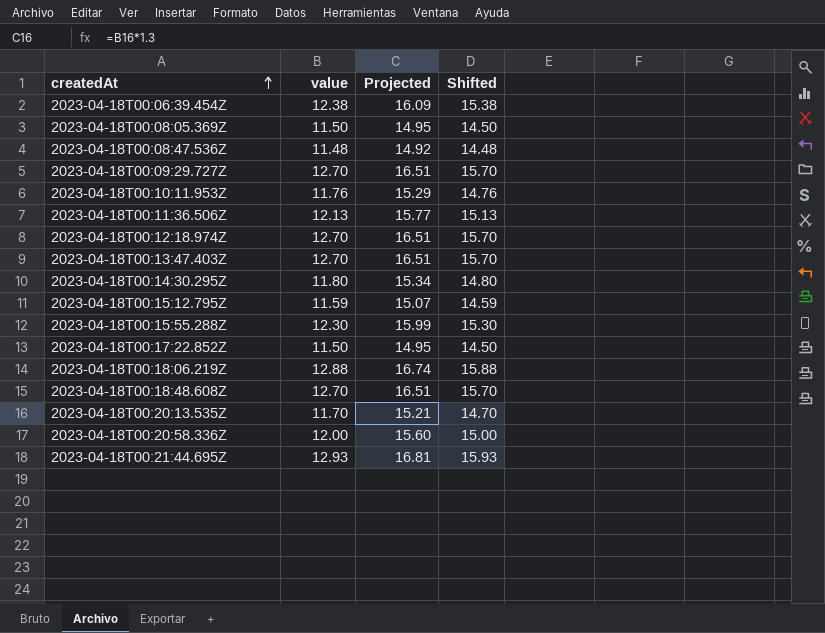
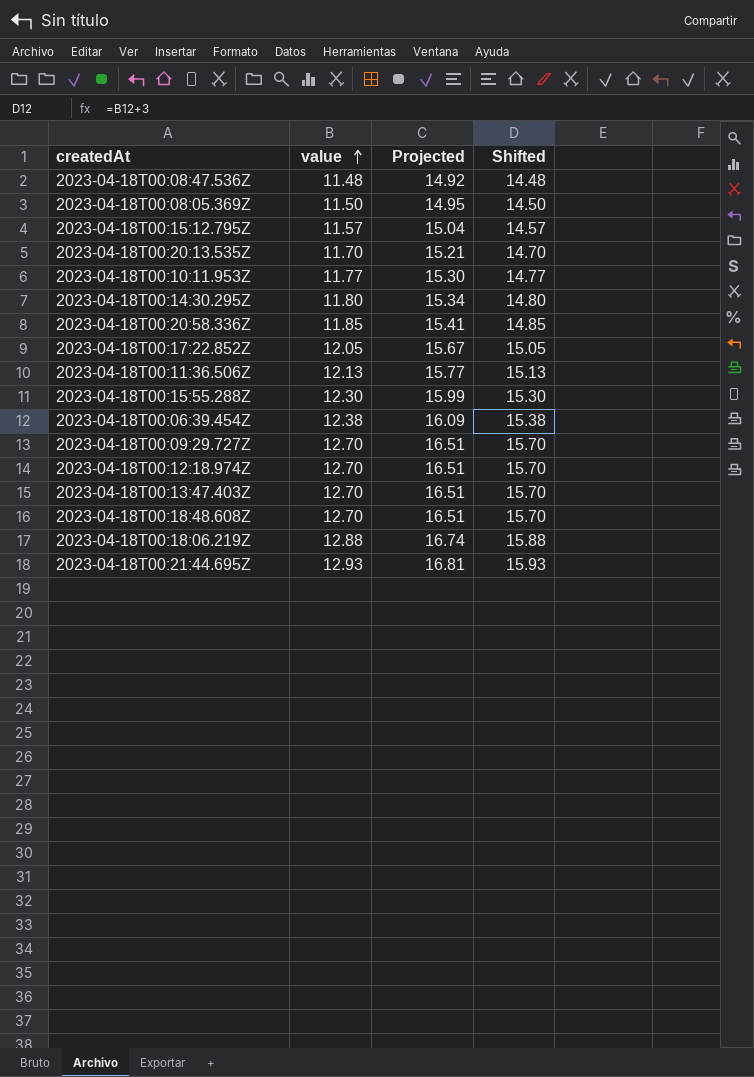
row order: createdAt ascending -> value ascending
2023-04-18T00:15:12.795Z | value: 11.59 -> 11.57
2023-04-18T00:15:12.795Z | Projected: 15.07 -> 15.04
2023-04-18T00:15:12.795Z | Shifted: 14.59 -> 14.57
2023-04-18T00:10:11.953Z | value: 11.76 -> 11.77
2023-04-18T00:10:11.953Z | Projected: 15.29 -> 15.30
2023-04-18T00:10:11.953Z | Shifted: 14.76 -> 14.77
2023-04-18T00:20:58.336Z | value: 12.00 -> 11.85
2023-04-18T00:20:58.336Z | Projected: 15.60 -> 15.41
2023-04-18T00:20:58.336Z | Shifted: 15.00 -> 14.85
2023-04-18T00:17:22.852Z | value: 11.50 -> 12.05
2023-04-18T00:17:22.852Z | Projected: 14.95 -> 15.67
2023-04-18T00:17:22.852Z | Shifted: 14.50 -> 15.05

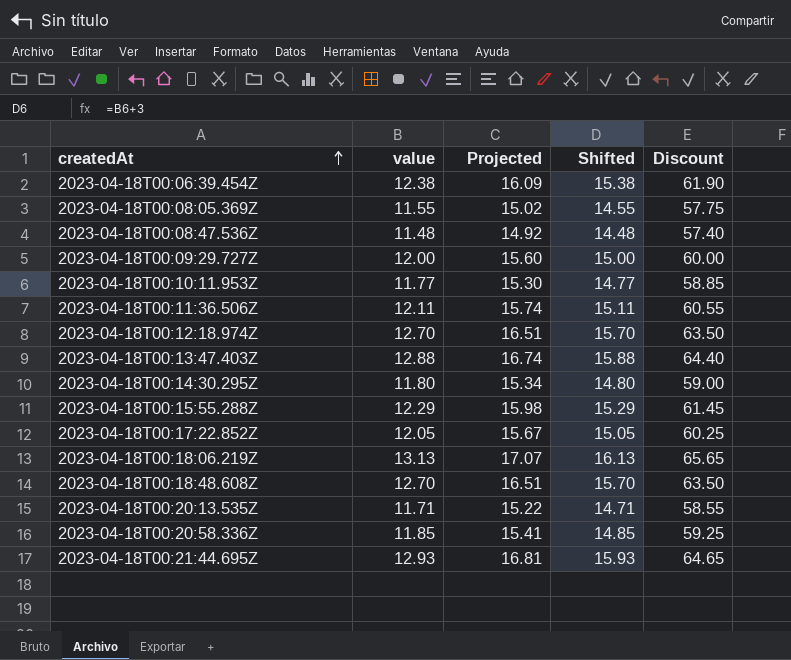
row order: value ascending -> createdAt ascending
column Discount | formula: none -> [value] * 5
row 2023-04-18T00:15:12.795Z: 11.57 | 15.04 | 14.57 -> none
2023-04-18T00:08:05.369Z | value: 11.50 -> 11.55
2023-04-18T00:08:05.369Z | Projected: 14.95 -> 15.02
2023-04-18T00:08:05.369Z | Shifted: 14.50 -> 14.55
2023-04-18T00:09:29.727Z | value: 12.70 -> 12.00
2023-04-18T00:09:29.727Z | Projected: 16.51 -> 15.60
2023-04-18T00:09:29.727Z | Shifted: 15.70 -> 15.00
2023-04-18T00:11:36.506Z | value: 12.13 -> 12.11
2023-04-18T00:11:36.506Z | Projected: 15.77 -> 15.74
2023-04-18T00:11:36.506Z | Shifted: 15.13 -> 15.11
2023-04-18T00:13:47.403Z | value: 12.70 -> 12.88
2023-04-18T00:13:47.403Z | Projected: 16.51 -> 16.74
2023-04-18T00:13:47.403Z | Shifted: 15.70 -> 15.88
2023-04-18T00:15:55.288Z | value: 12.30 -> 12.29
2023-04-18T00:15:55.288Z | Projected: 15.99 -> 15.98
2023-04-18T00:15:55.288Z | Shifted: 15.30 -> 15.29
2023-04-18T00:18:06.219Z | value: 12.88 -> 13.13
2023-04-18T00:18:06.219Z | Projected: 16.74 -> 17.07
2023-04-18T00:18:06.219Z | Shifted: 15.88 -> 16.13
2023-04-18T00:20:13.535Z | value: 11.70 -> 11.71
2023-04-18T00:20:13.535Z | Projected: 15.21 -> 15.22
2023-04-18T00:20:13.535Z | Shifted: 14.70 -> 14.71

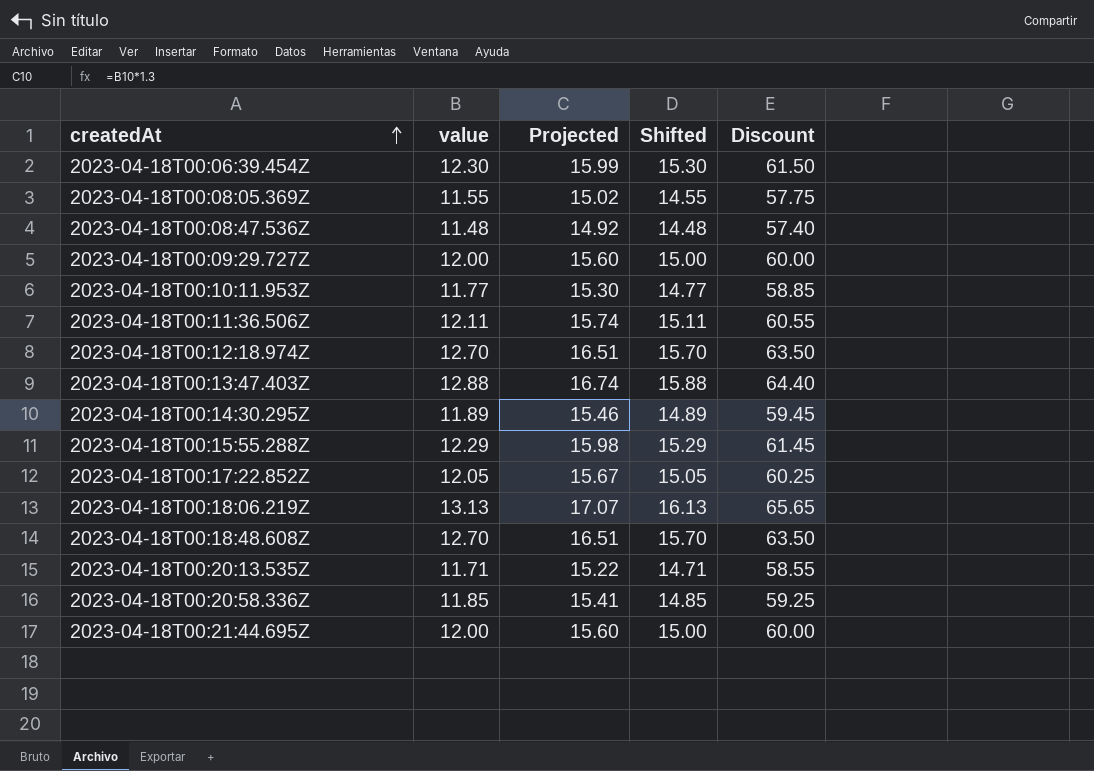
2023-04-18T00:06:39.454Z | value: 12.38 -> 12.30
2023-04-18T00:06:39.454Z | Projected: 16.09 -> 15.99
2023-04-18T00:06:39.454Z | Shifted: 15.38 -> 15.30
2023-04-18T00:06:39.454Z | Discount: 61.90 -> 61.50
2023-04-18T00:14:30.295Z | value: 11.80 -> 11.89
2023-04-18T00:14:30.295Z | Projected: 15.34 -> 15.46
2023-04-18T00:14:30.295Z | Shifted: 14.80 -> 14.89
2023-04-18T00:14:30.295Z | Discount: 59.00 -> 59.45
2023-04-18T00:21:44.695Z | value: 12.93 -> 12.00
2023-04-18T00:21:44.695Z | Projected: 16.81 -> 15.60
2023-04-18T00:21:44.695Z | Shifted: 15.93 -> 15.00
2023-04-18T00:21:44.695Z | Discount: 64.65 -> 60.00

